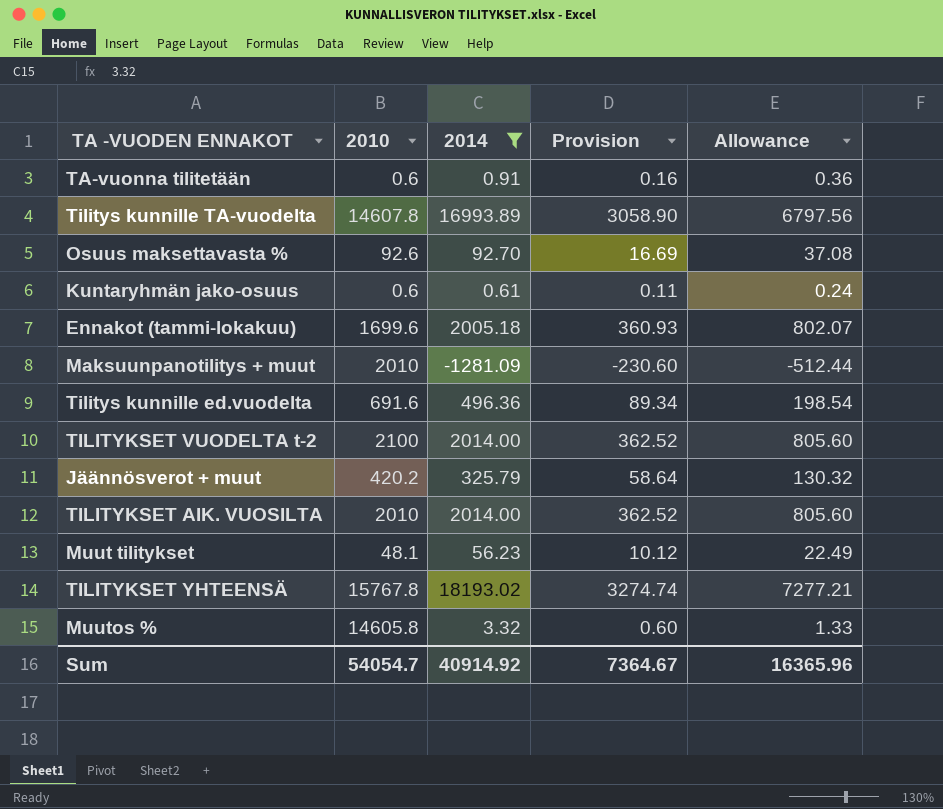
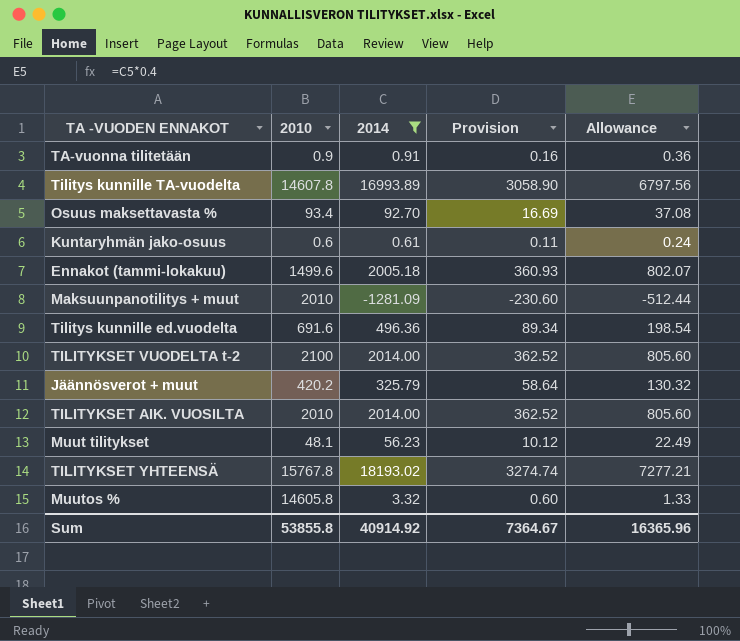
TA-vuonna tilitetään | 2010: 0.6 -> 0.9
Osuus maksettavasta % | 2010: 92.6 -> 93.4
Ennakot (tammi-lokakuu) | 2010: 1699.6 -> 1499.6
Sum | 2010: 54054.7 -> 53855.8

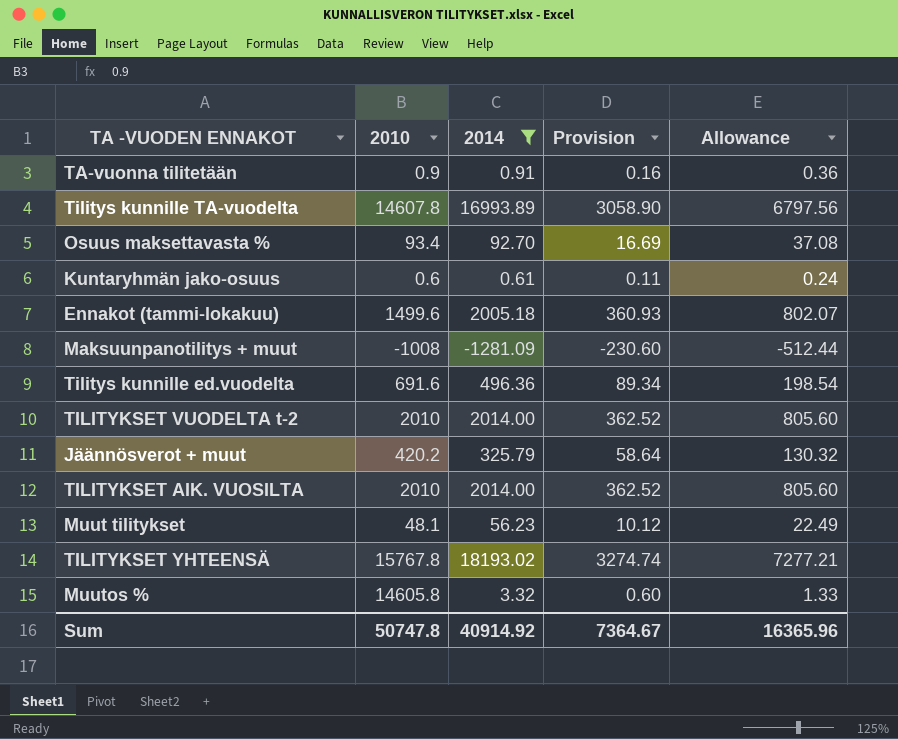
Maksuunpanotilitys + muut | 2010: 2010 -> -1008
TILITYKSET VUODELTA t-2 | 2010: 2100 -> 2010
Sum | 2010: 53855.8 -> 50747.8

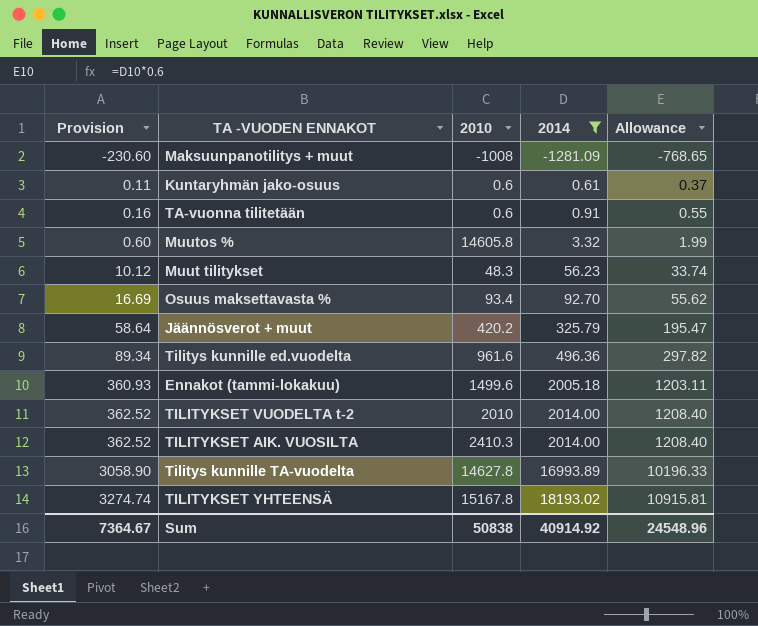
row order: none -> Provision ascending
column Provision | position: 4 -> 1
column Allowance | formula: [2014] * 0.4 -> [2014] * 0.6
TA-vuonna tilitetään | 2010: 0.9 -> 0.6
Muut tilitykset | 2010: 48.1 -> 48.3
Tilitys kunnille ed.vuodelta | 2010: 691.6 -> 961.6
TILITYKSET AIK. VUOSILTA | 2010: 2010 -> 2410.3
Tilitys kunnille TA-vuodelta | 2010: 14607.8 -> 14627.8
TILITYKSET YHTEENSÄ | 2010: 15767.8 -> 15167.8
Sum | 2010: 50747.8 -> 50838
Sum | Allowance: 16365.96 -> 24548.96

